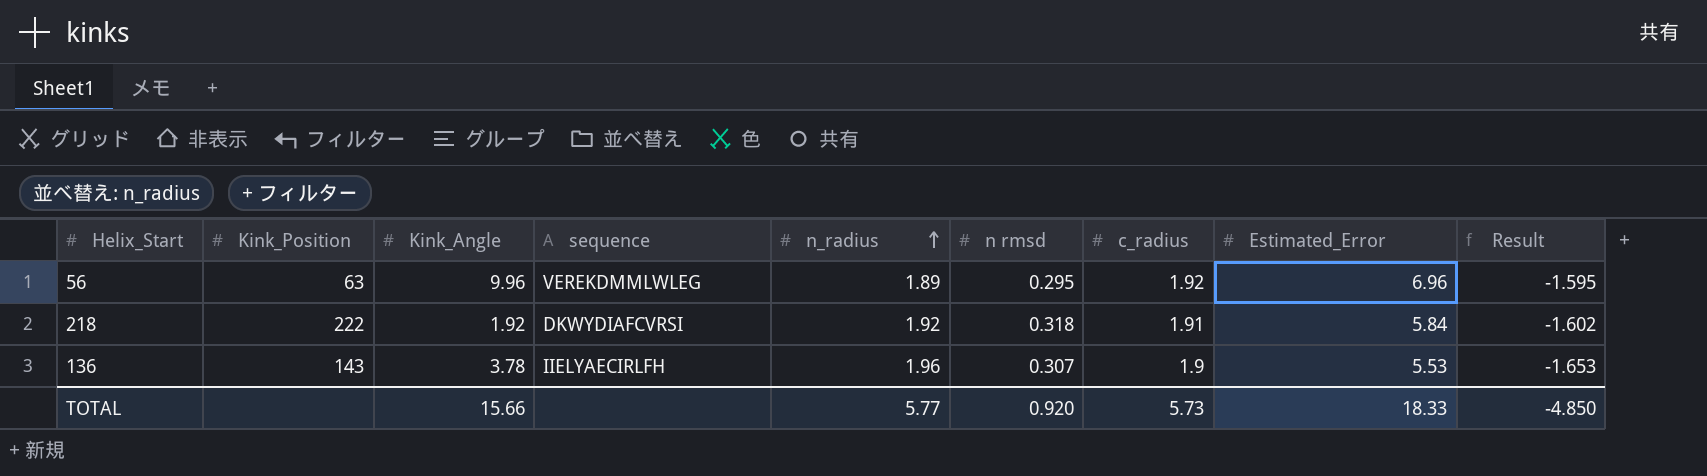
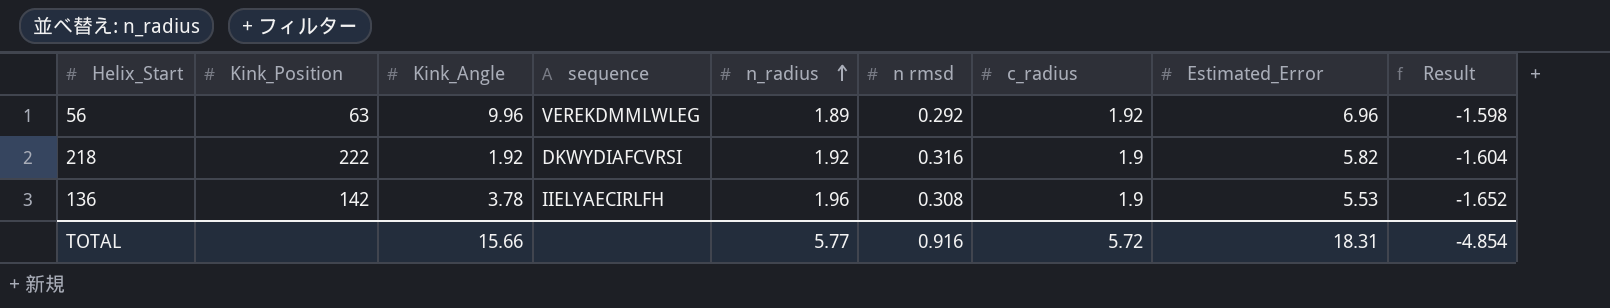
56 | n rmsd: 0.295 -> 0.292
56 | Result: -1.595 -> -1.598
218 | n rmsd: 0.318 -> 0.316
218 | c_radius: 1.91 -> 1.9
218 | Estimated_Error: 5.84 -> 5.82
218 | Result: -1.602 -> -1.604
136 | Kink_Position: 143 -> 142
136 | n rmsd: 0.307 -> 0.308
136 | Result: -1.653 -> -1.652
TOTAL | n rmsd: 0.920 -> 0.916
TOTAL | c_radius: 5.73 -> 5.72
TOTAL | Estimated_Error: 18.33 -> 18.31
TOTAL | Result: -4.850 -> -4.854

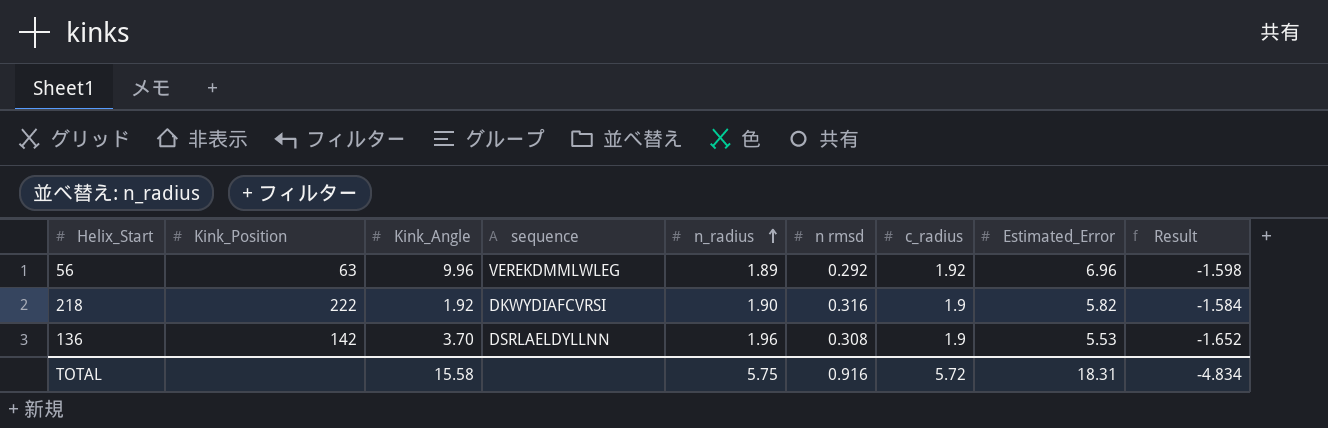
218 | n_radius: 1.92 -> 1.90
218 | Result: -1.604 -> -1.584
136 | Kink_Angle: 3.78 -> 3.70
136 | sequence: IIELYAECIRLFH -> DSRLAELDYLLNN
TOTAL | Kink_Angle: 15.66 -> 15.58
TOTAL | n_radius: 5.77 -> 5.75
TOTAL | Result: -4.854 -> -4.834

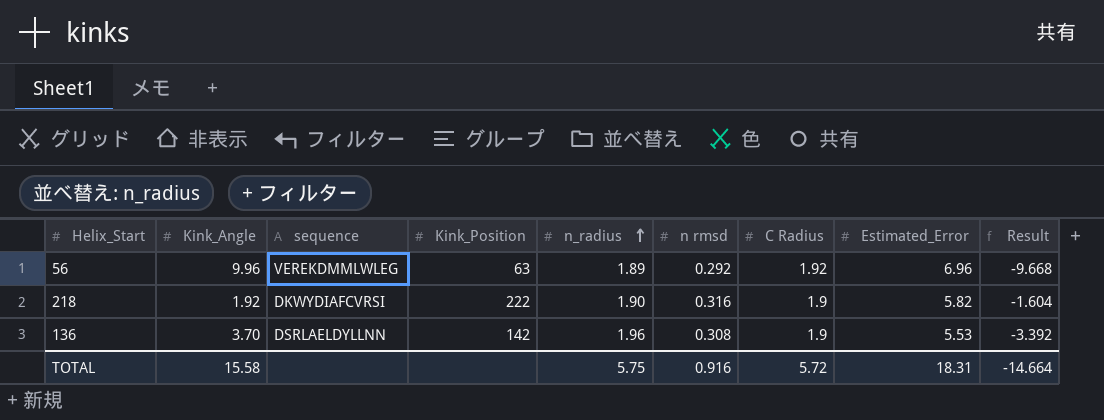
column Kink_Position | position: 2 -> 4
column name: c_radius -> C Radius
column Result | formula: [n rmsd] - [n_radius] -> [n rmsd] - [Kink_Angle]
TOTAL | Result: -4.834 -> -14.664

